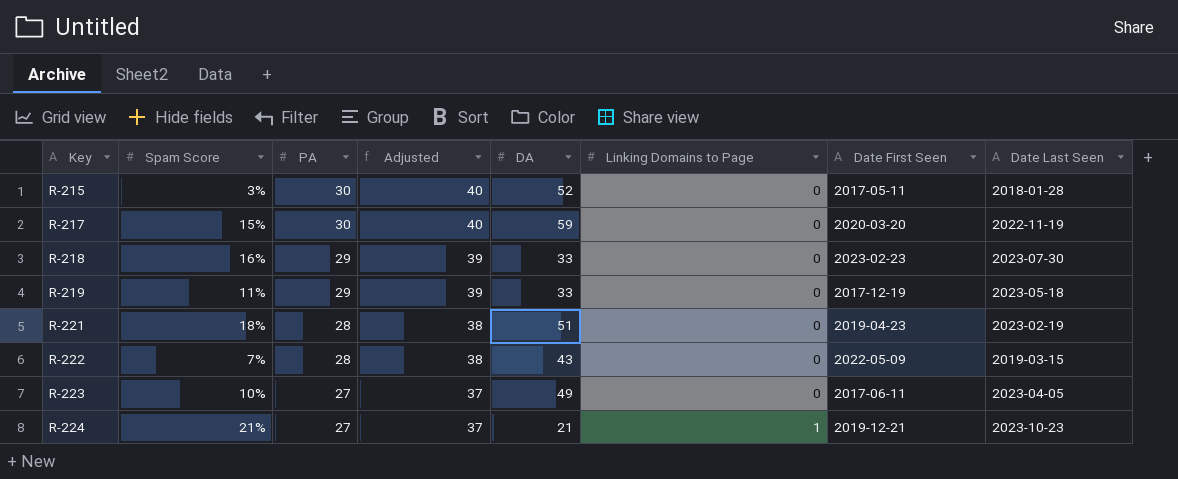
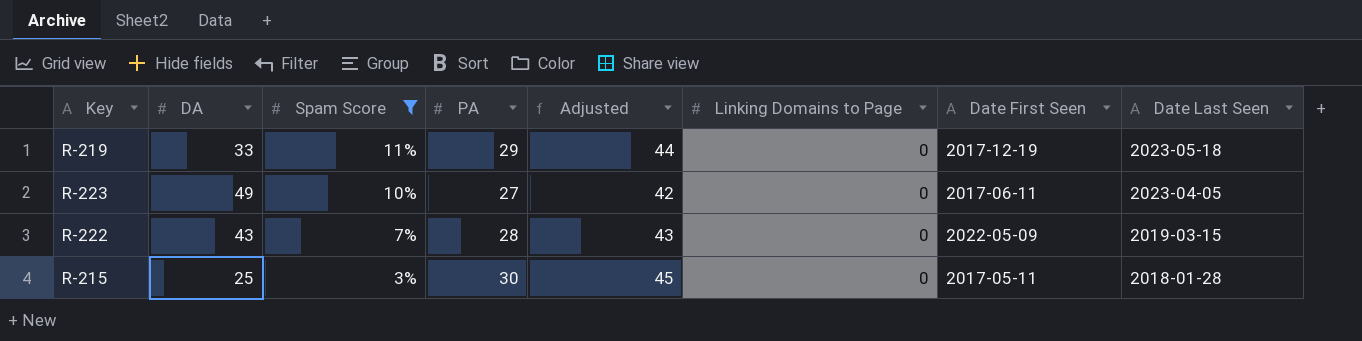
filter: none -> Spam Score <= 11%
row order: Key ascending -> Spam Score descending
column DA | position: 5 -> 2
column Adjusted | formula: [PA] + 10 -> [PA] + 15
R-215 | DA: 52 -> 25

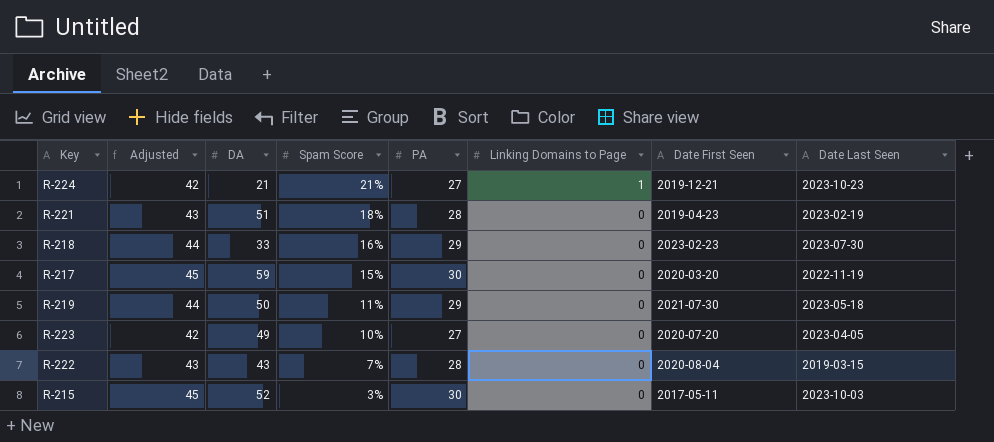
filter: Spam Score <= 11% -> none
column Adjusted | position: 5 -> 2
R-219 | DA: 33 -> 50
R-219 | Date First Seen: 2017-12-19 -> 2021-07-30
R-223 | Date First Seen: 2017-06-11 -> 2020-07-20
R-222 | Date First Seen: 2022-05-09 -> 2020-08-04
R-215 | DA: 25 -> 52
R-215 | Date Last Seen: 2018-01-28 -> 2023-10-03

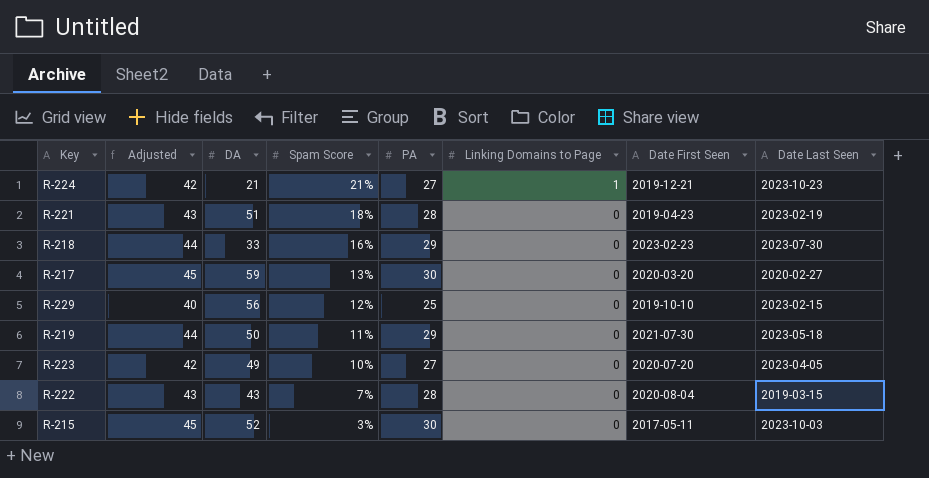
R-217 | Spam Score: 15% -> 13%
R-217 | Date Last Seen: 2022-11-19 -> 2020-02-27
row R-229: none -> 40 | 56 | 12% | 25 | 0 | 2019-10-10 | 2023-02-15

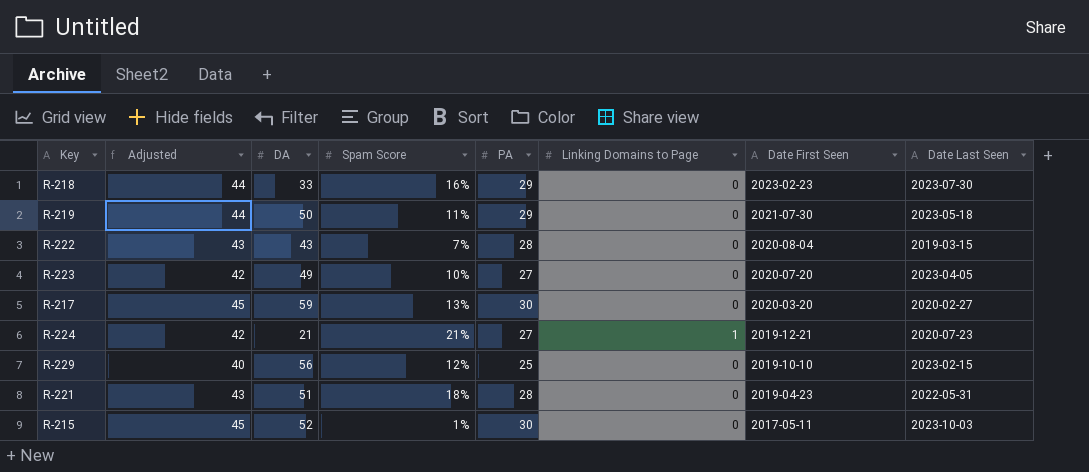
row order: Spam Score descending -> Date First Seen descending
R-224 | Date Last Seen: 2023-10-23 -> 2020-07-23
R-221 | Date Last Seen: 2023-02-19 -> 2022-05-31
R-215 | Spam Score: 3% -> 1%

